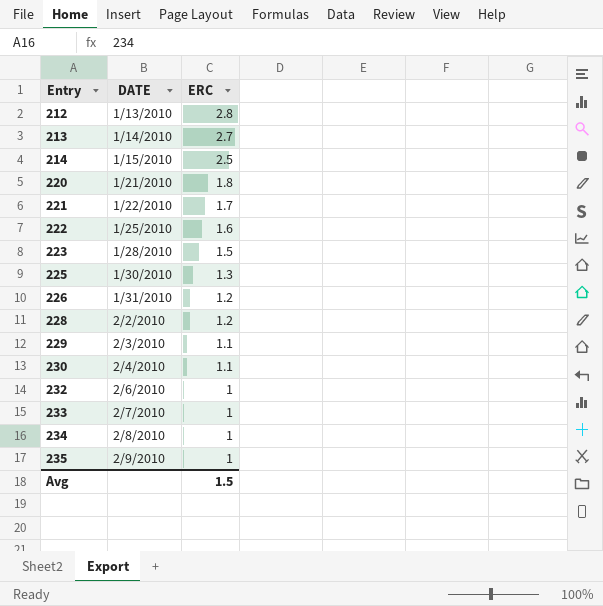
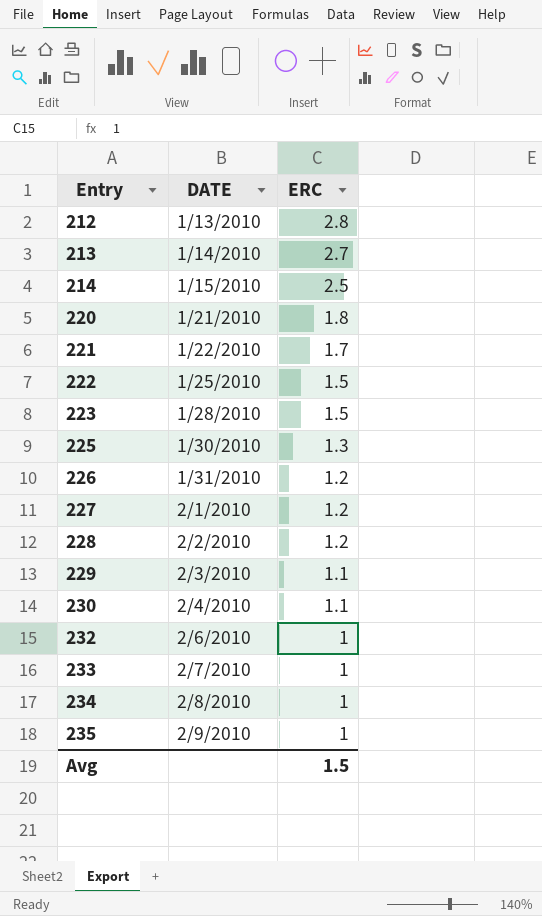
222 | ERC: 1.6 -> 1.5
row 227: none -> 2/1/2010 | 1.2

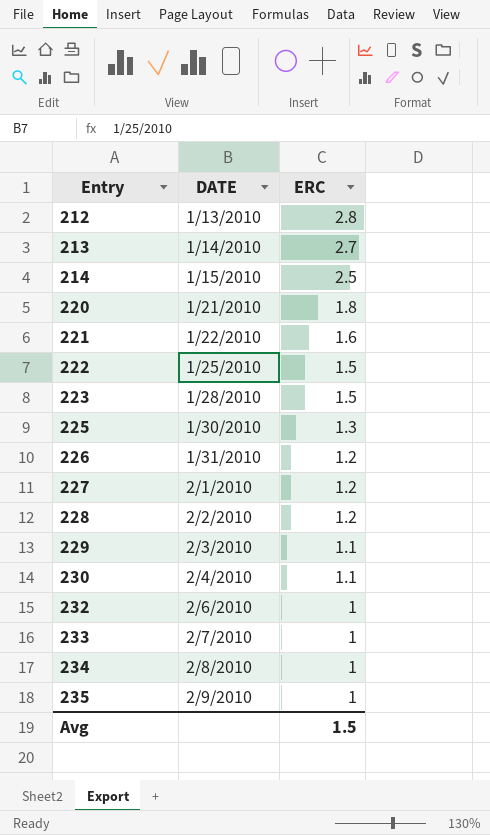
221 | ERC: 1.7 -> 1.6

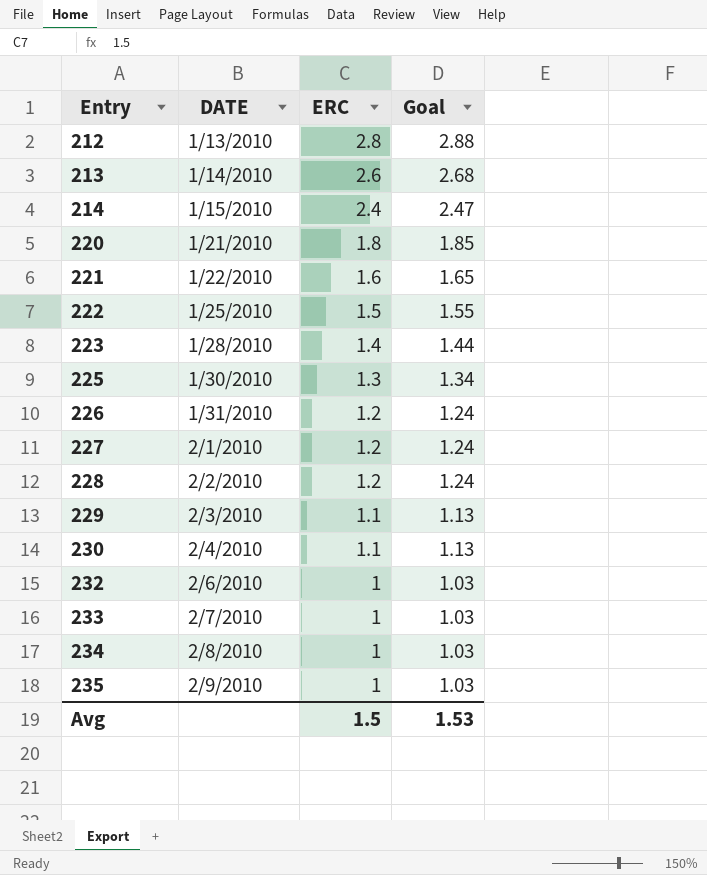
column Goal | formula: none -> [ERC] * 1.03
213 | ERC: 2.7 -> 2.6
214 | ERC: 2.5 -> 2.4
223 | ERC: 1.5 -> 1.4

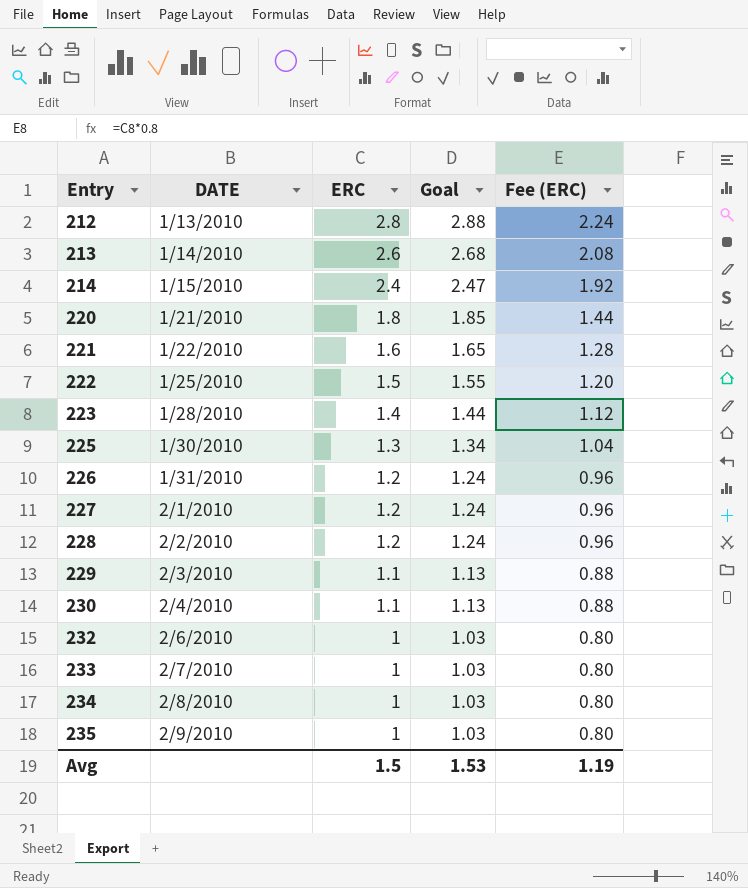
column Fee (ERC) | formula: none -> [ERC] * 0.8

